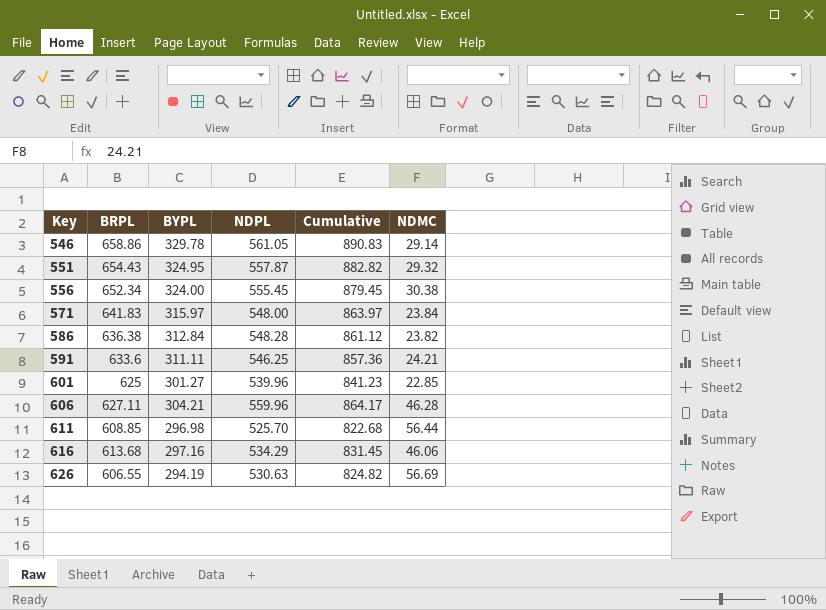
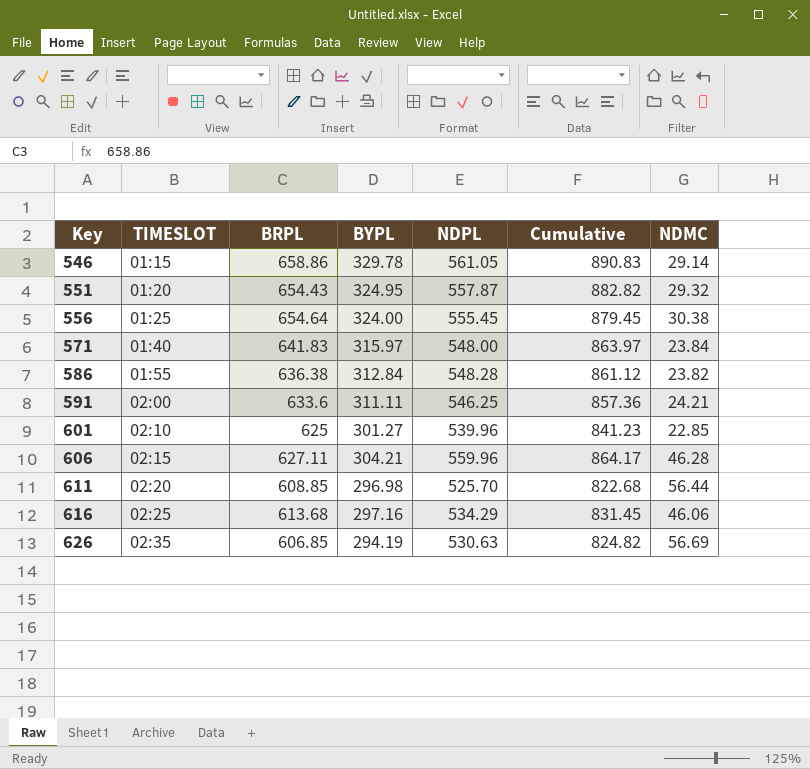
column TIMESLOT | position: none -> 2
556 | BRPL: 652.34 -> 654.64
626 | BRPL: 606.55 -> 606.85

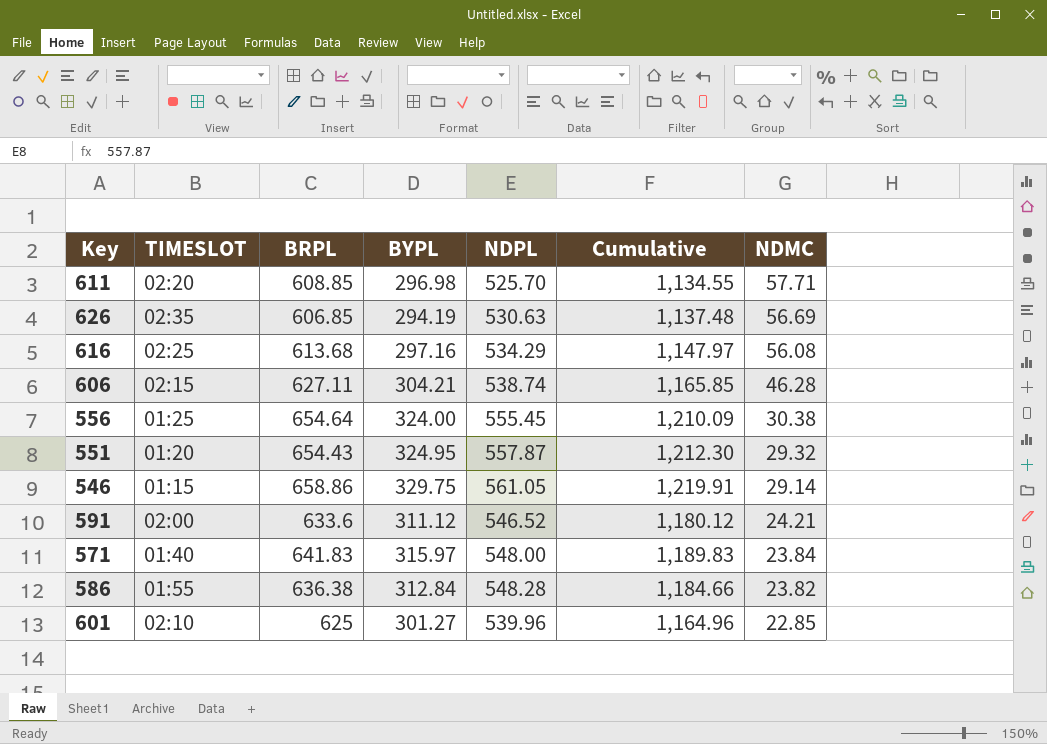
row order: Key ascending -> NDMC descending
column Cumulative | formula: [BYPL] + [NDPL] -> [BRPL] + [NDPL]
611 | NDMC: 56.44 -> 57.71
616 | NDMC: 46.06 -> 56.08
606 | NDPL: 559.96 -> 538.74
546 | BYPL: 329.78 -> 329.75
591 | BYPL: 311.11 -> 311.12
591 | NDPL: 546.25 -> 546.52

